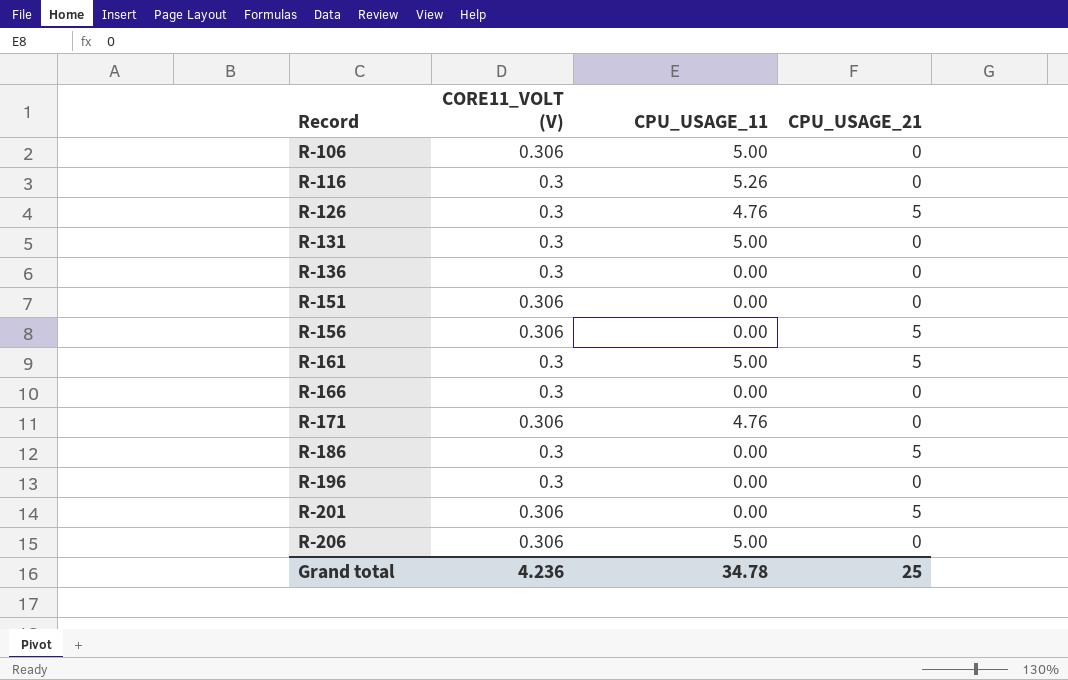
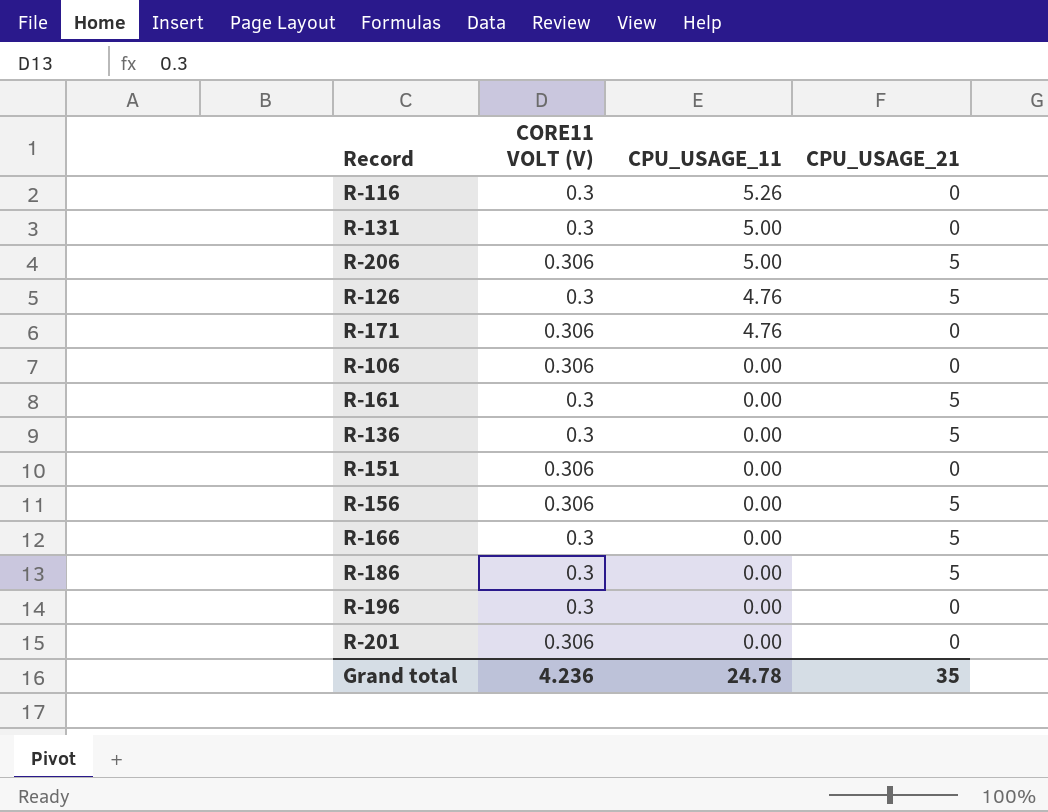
row order: Record ascending -> CPU_USAGE_11 descending
column name: CORE11_VOLT (V) -> CORE11 VOLT (V)
R-206 | CPU_USAGE_21: 0 -> 5
R-106 | CPU_USAGE_11: 5.00 -> 0.00
R-161 | CPU_USAGE_11: 5.00 -> 0.00
R-136 | CPU_USAGE_21: 0 -> 5
R-166 | CPU_USAGE_21: 0 -> 5
R-201 | CPU_USAGE_21: 5 -> 0
Grand total | CPU_USAGE_11: 34.78 -> 24.78
Grand total | CPU_USAGE_21: 25 -> 35

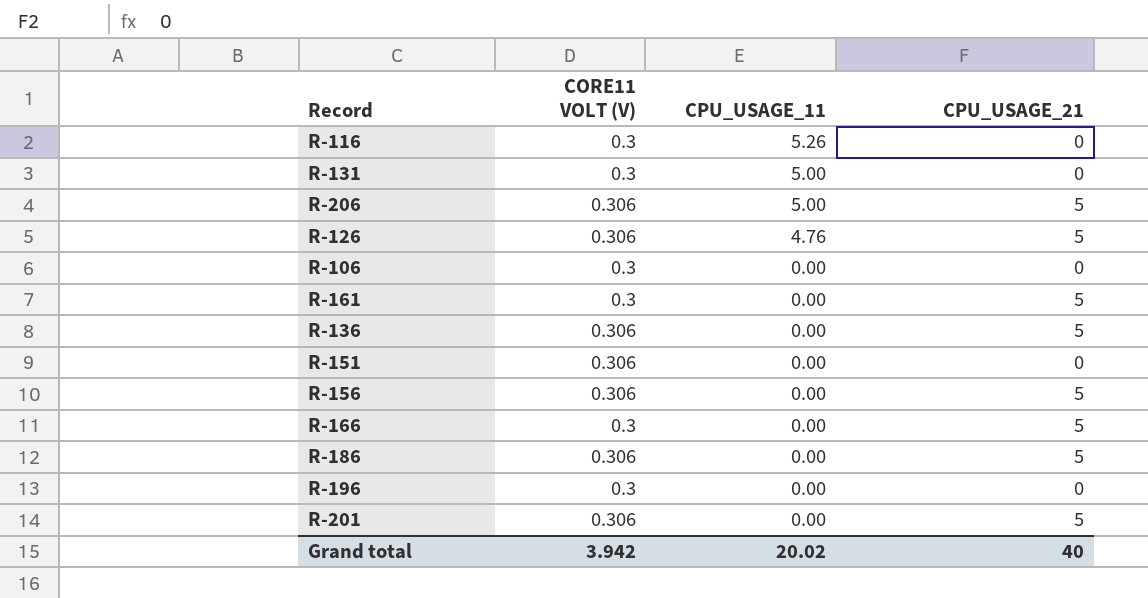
row R-171: 0.306 | 4.76 | 0 -> none
R-126 | CORE11 VOLT (V): 0.3 -> 0.306
R-106 | CORE11 VOLT (V): 0.306 -> 0.3
R-136 | CORE11 VOLT (V): 0.3 -> 0.306
R-186 | CORE11 VOLT (V): 0.3 -> 0.306
R-201 | CPU_USAGE_21: 0 -> 5
Grand total | CORE11 VOLT (V): 4.236 -> 3.942
Grand total | CPU_USAGE_11: 24.78 -> 20.02
Grand total | CPU_USAGE_21: 35 -> 40

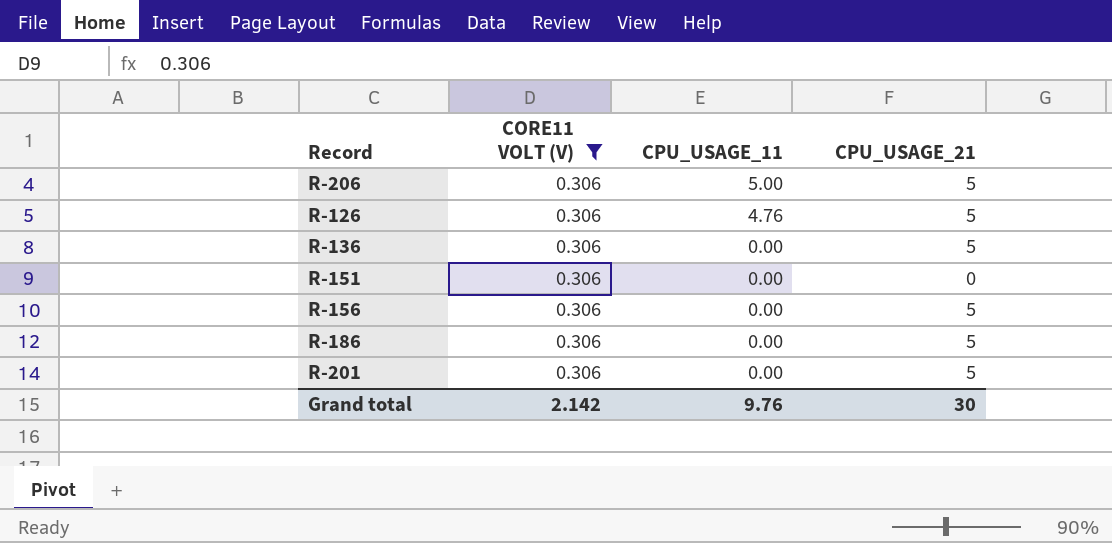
filter: none -> CORE11 VOLT (V) = 0.306
Grand total | CORE11 VOLT (V): 3.942 -> 2.142
Grand total | CPU_USAGE_11: 20.02 -> 9.76
Grand total | CPU_USAGE_21: 40 -> 30

